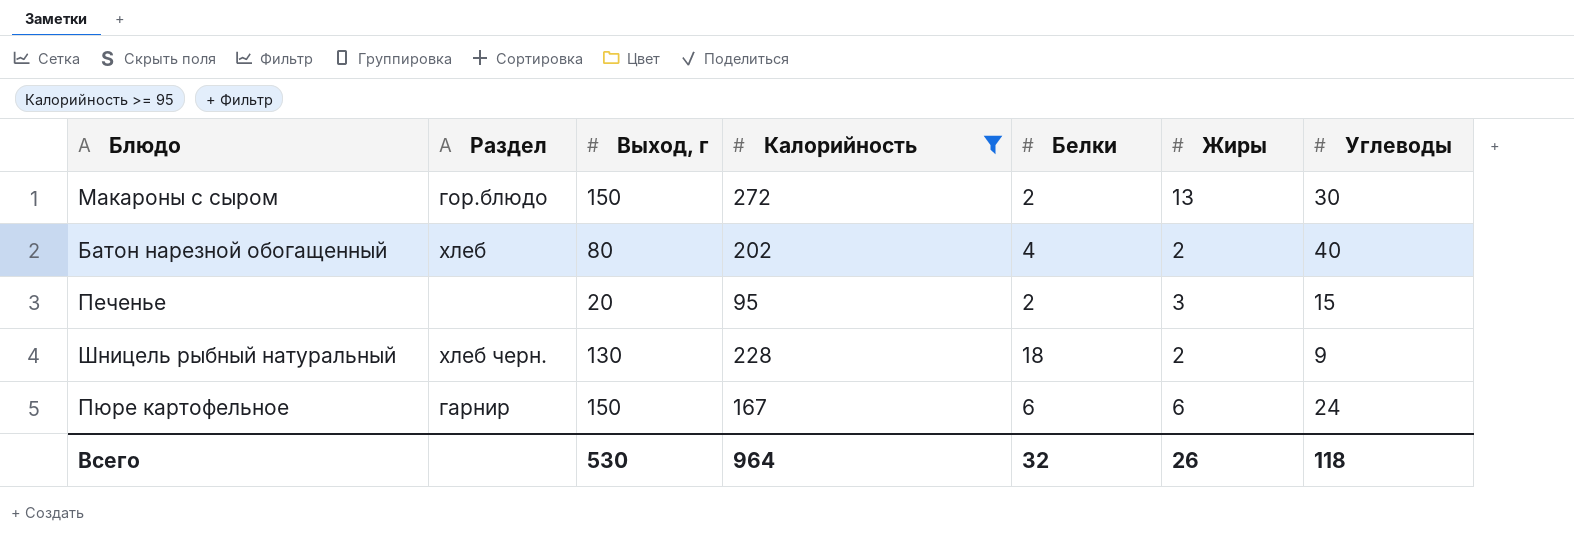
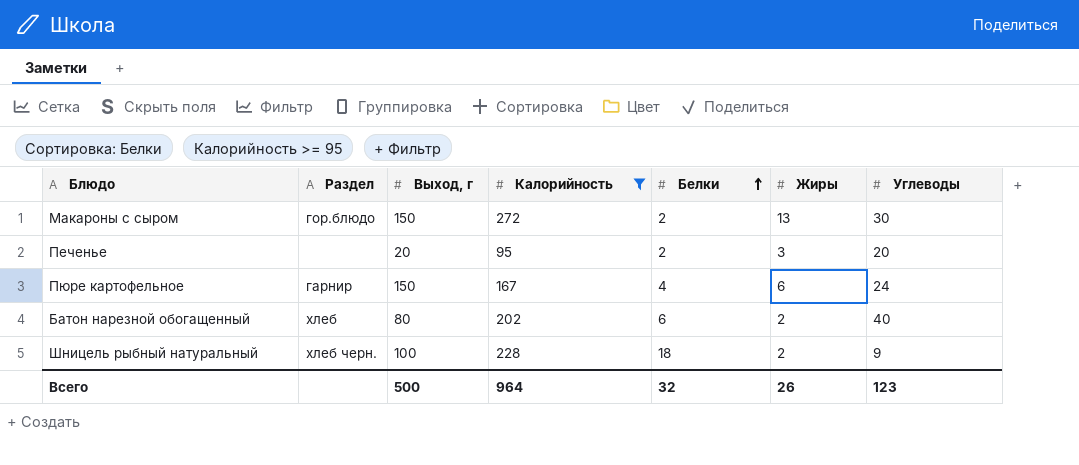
row order: none -> Белки ascending
Печенье | Углеводы: 15 -> 20
Пюре картофельное | Белки: 6 -> 4
Батон нарезной обогащенный | Белки: 4 -> 6
Шницель рыбный натуральный | Выход, г: 130 -> 100
Всего | Выход, г: 530 -> 500
Всего | Углеводы: 118 -> 123

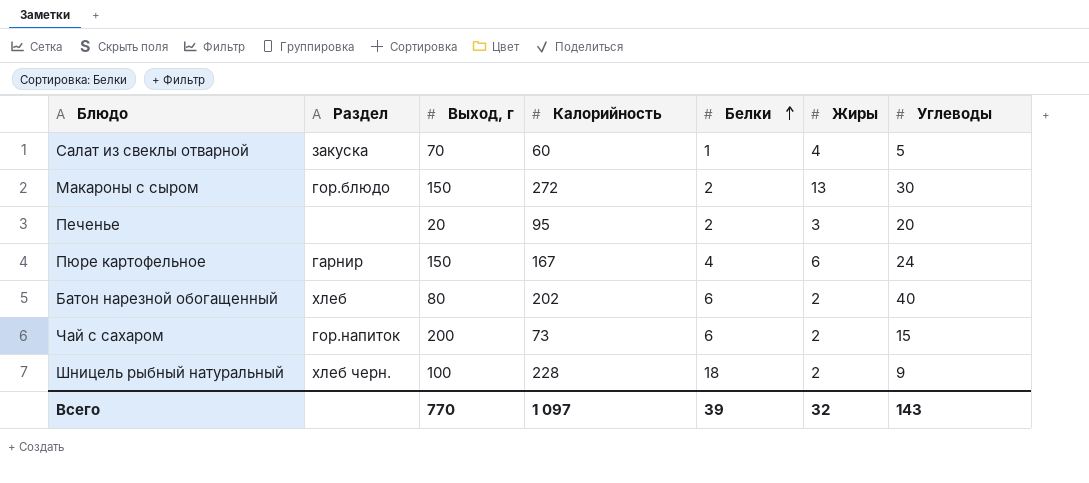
filter: Калорийность >= 95 -> none
Всего | Выход, г: 500 -> 770
Всего | Калорийность: 964 -> 1 097
Всего | Белки: 32 -> 39
Всего | Жиры: 26 -> 32
Всего | Углеводы: 123 -> 143

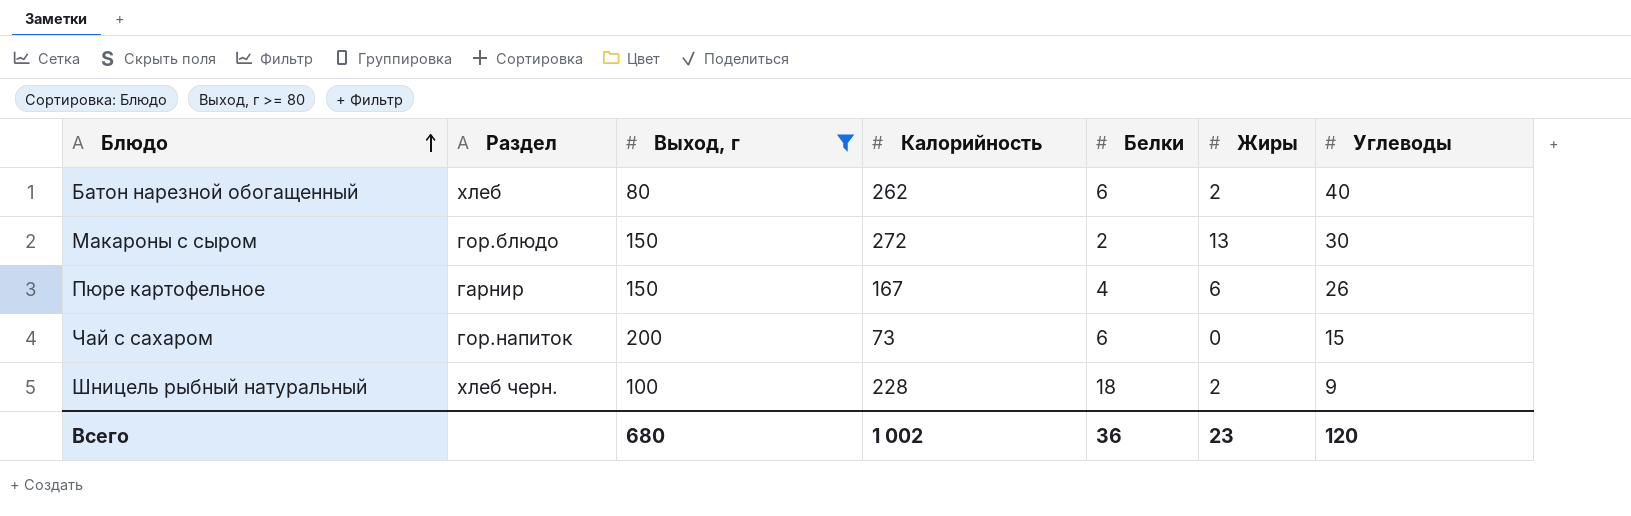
filter: none -> Выход, г >= 80
row order: Белки ascending -> Блюдо ascending
Батон нарезной обогащенный | Калорийность: 202 -> 262
Пюре картофельное | Углеводы: 24 -> 26
Чай с сахаром | Жиры: 2 -> 0
Всего | Выход, г: 770 -> 680
Всего | Калорийность: 1 097 -> 1 002
Всего | Белки: 39 -> 36
Всего | Жиры: 32 -> 23
Всего | Углеводы: 143 -> 120

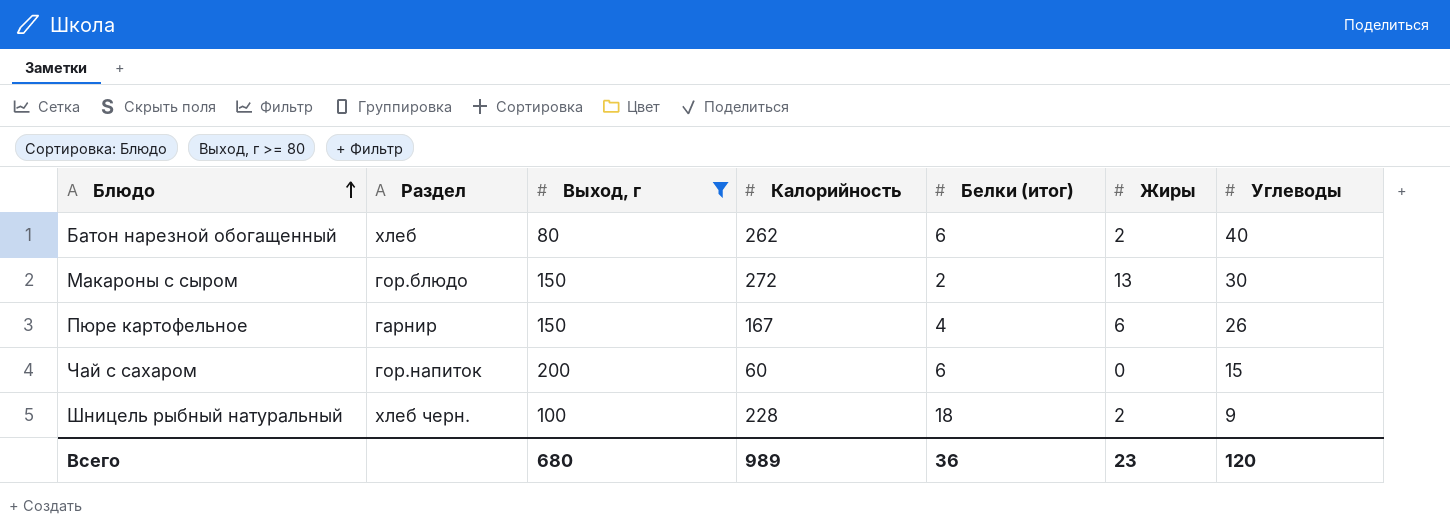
column name: Белки -> Белки (итог)
Чай с сахаром | Калорийность: 73 -> 60
Всего | Калорийность: 1 002 -> 989

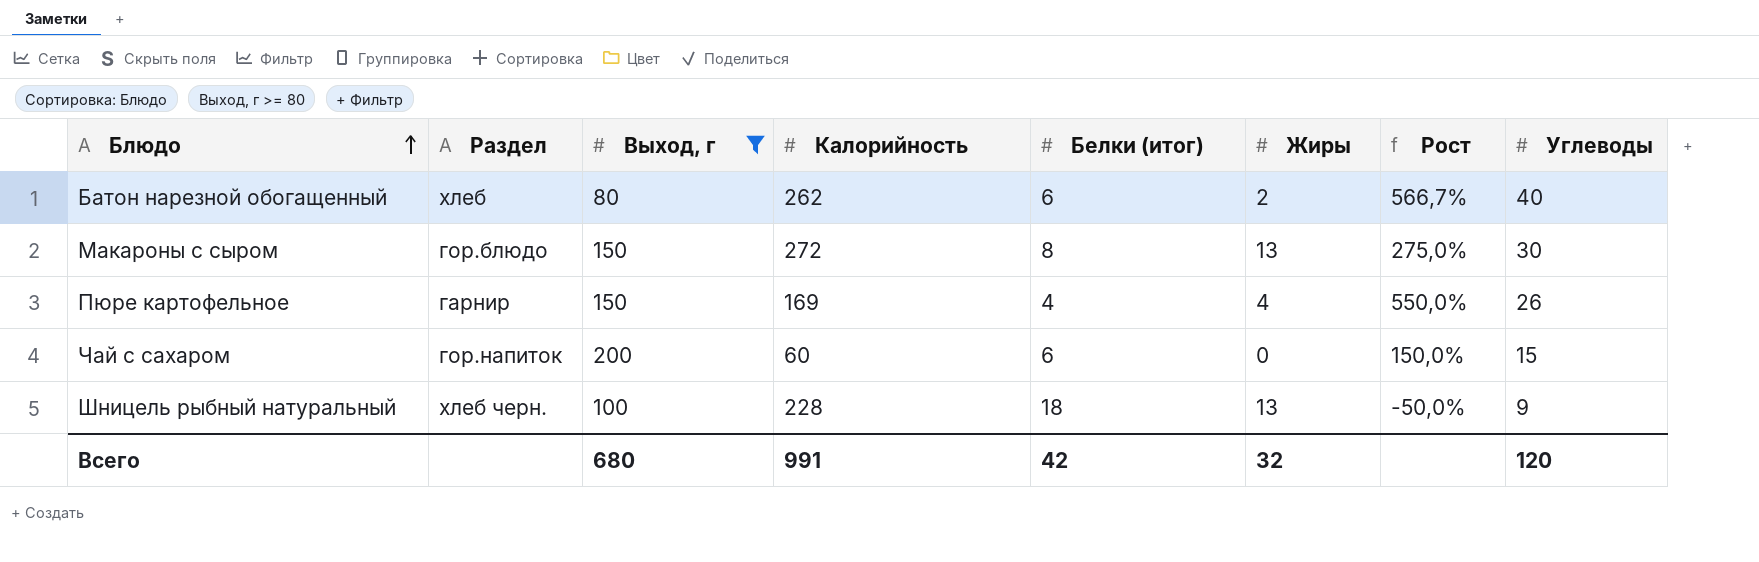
column Рост | formula: none -> ([Углеводы] - [Белки (итог)]) / [Белки (итог)]
Макароны с сыром | Белки (итог): 2 -> 8
Пюре картофельное | Калорийность: 167 -> 169
Пюре картофельное | Жиры: 6 -> 4
Шницель рыбный натуральный | Жиры: 2 -> 13
Всего | Калорийность: 989 -> 991
Всего | Белки (итог): 36 -> 42
Всего | Жиры: 23 -> 32

